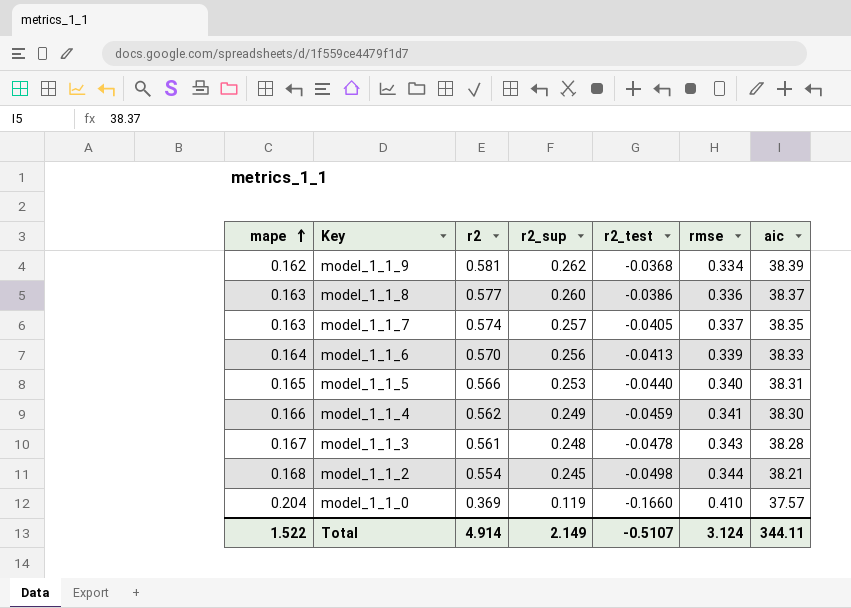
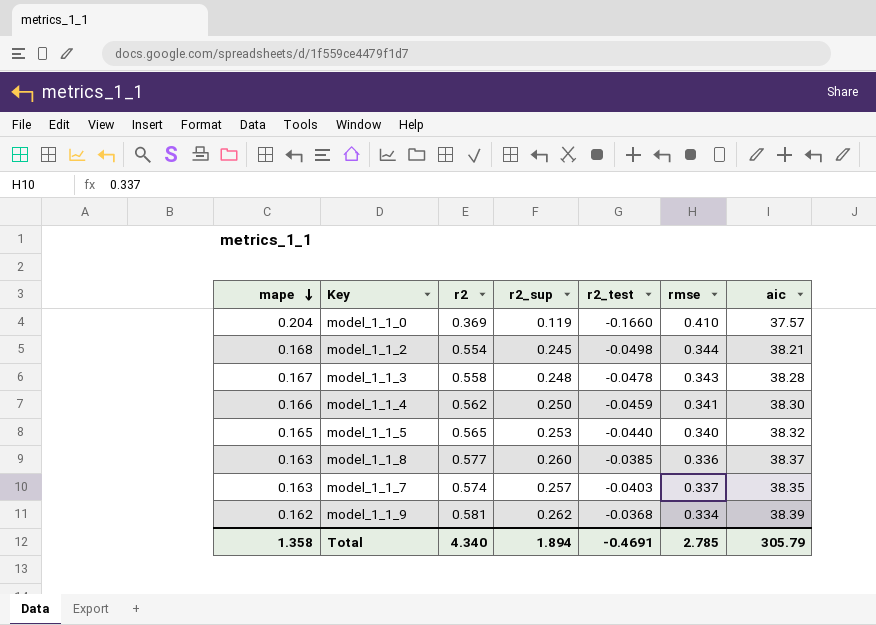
row order: mape ascending -> mape descending
row model_1_1_6: 0.164 | 0.570 | 0.256 | -0.0413 | 0.339 | 38.33 -> none
model_1_1_3 | r2: 0.561 -> 0.558
model_1_1_4 | r2_sup: 0.249 -> 0.250
model_1_1_5 | r2: 0.566 -> 0.565
model_1_1_5 | aic: 38.31 -> 38.32
model_1_1_8 | r2_test: -0.0386 -> -0.0385
model_1_1_7 | r2_test: -0.0405 -> -0.0403
Total | mape: 1.522 -> 1.358
Total | r2: 4.914 -> 4.340
Total | r2_sup: 2.149 -> 1.894
Total | r2_test: -0.5107 -> -0.4691
Total | rmse: 3.124 -> 2.785
Total | aic: 344.11 -> 305.79

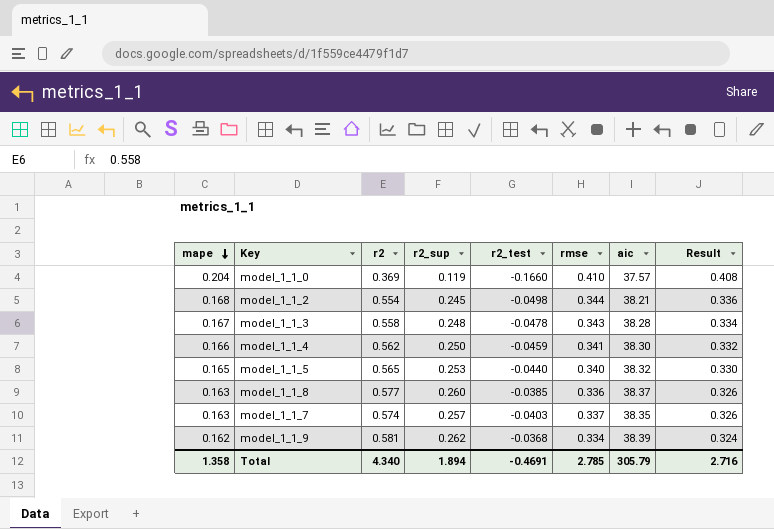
column Result | formula: none -> [mape] * 2

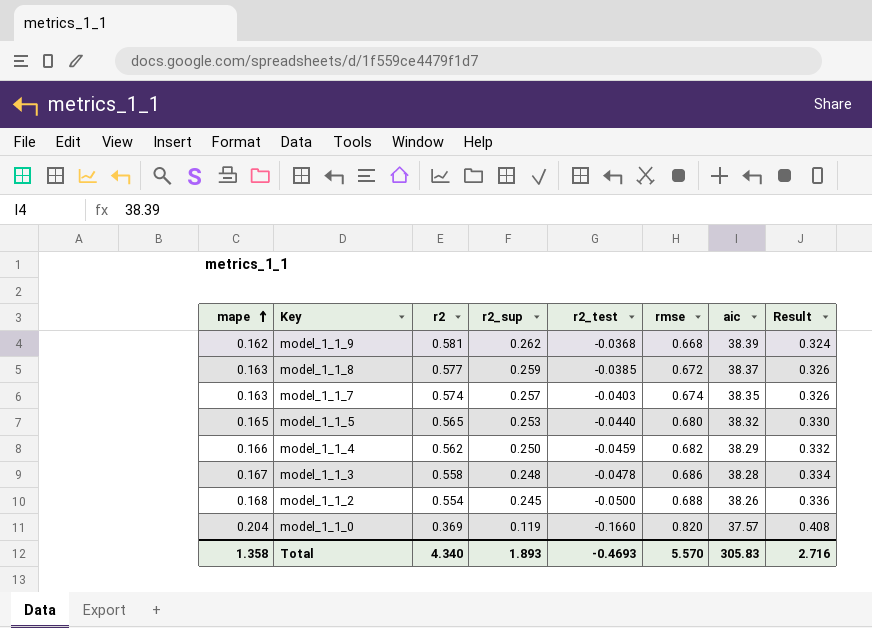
row order: mape descending -> mape ascending
model_1_1_9 | rmse: 0.334 -> 0.668
model_1_1_8 | r2_sup: 0.260 -> 0.259
model_1_1_8 | rmse: 0.336 -> 0.672
model_1_1_7 | rmse: 0.337 -> 0.674
model_1_1_5 | rmse: 0.340 -> 0.680
model_1_1_4 | rmse: 0.341 -> 0.682
model_1_1_4 | aic: 38.30 -> 38.29
model_1_1_3 | rmse: 0.343 -> 0.686
model_1_1_2 | r2_test: -0.0498 -> -0.0500
model_1_1_2 | rmse: 0.344 -> 0.688
model_1_1_2 | aic: 38.21 -> 38.26
model_1_1_0 | rmse: 0.410 -> 0.820
Total | r2_sup: 1.894 -> 1.893
Total | r2_test: -0.4691 -> -0.4693
Total | rmse: 2.785 -> 5.570
Total | aic: 305.79 -> 305.83

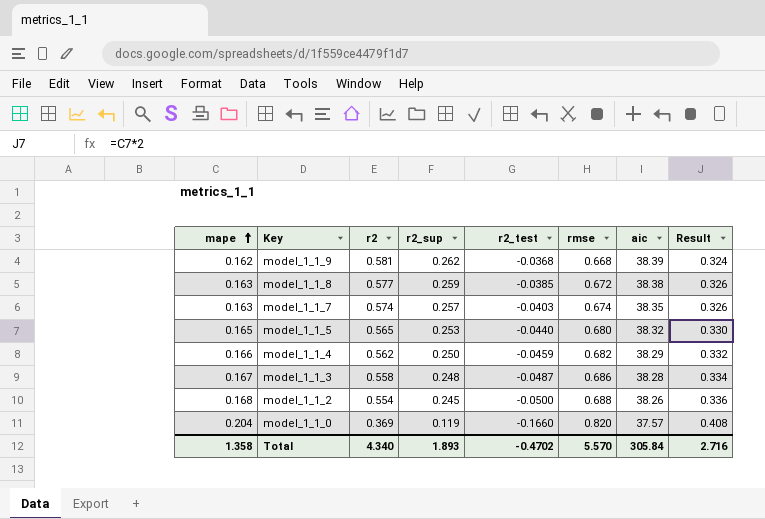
model_1_1_8 | aic: 38.37 -> 38.38
model_1_1_3 | r2_test: -0.0478 -> -0.0487
Total | r2_test: -0.4693 -> -0.4702
Total | aic: 305.83 -> 305.84

